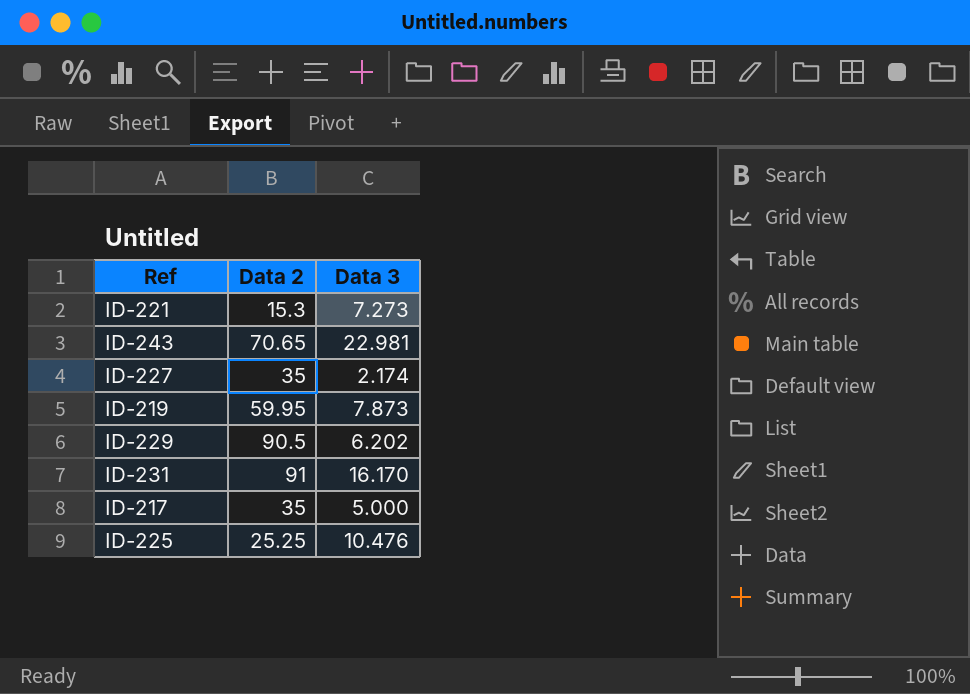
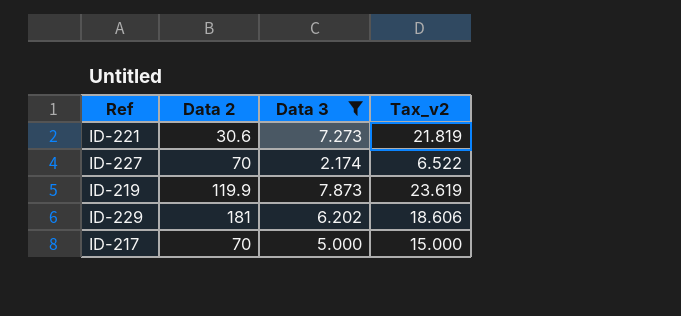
filter: none -> Data 3 <= 7.873
column Tax_v2 | formula: none -> [Data 3] * 3
ID-221 | Data 2: 15.3 -> 30.6
ID-227 | Data 2: 35 -> 70
ID-219 | Data 2: 59.95 -> 119.9
ID-229 | Data 2: 90.5 -> 181
ID-217 | Data 2: 35 -> 70

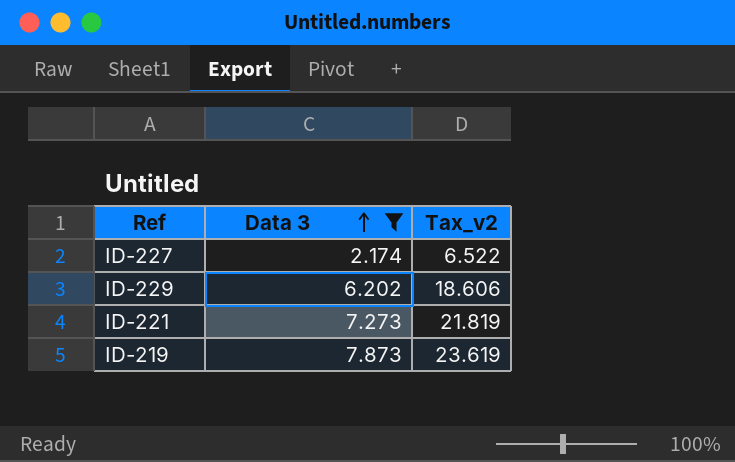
row order: none -> Data 3 ascending
column Data 2 | position: 2 -> none
row ID-217: 70 | 5.000 | 15.000 -> none

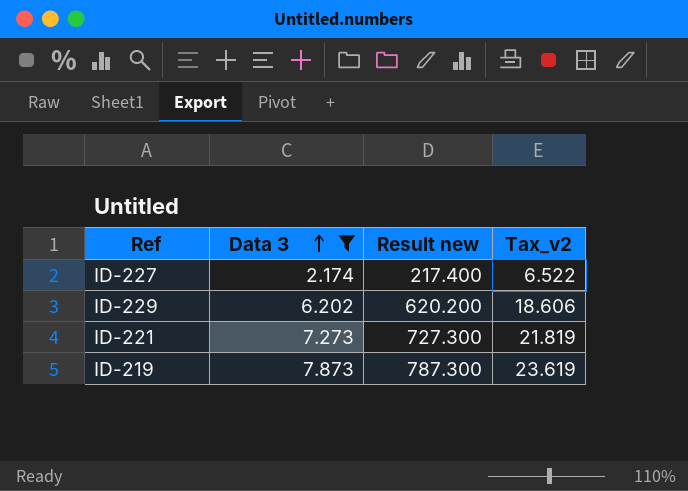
column Result new | formula: none -> [Data 3] * 100

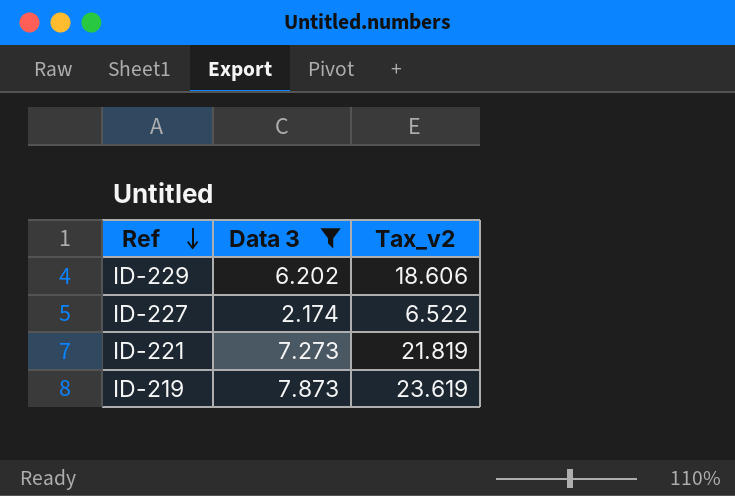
row order: Data 3 ascending -> Ref descending
column Result new | formula: [Data 3] * 100 -> none

